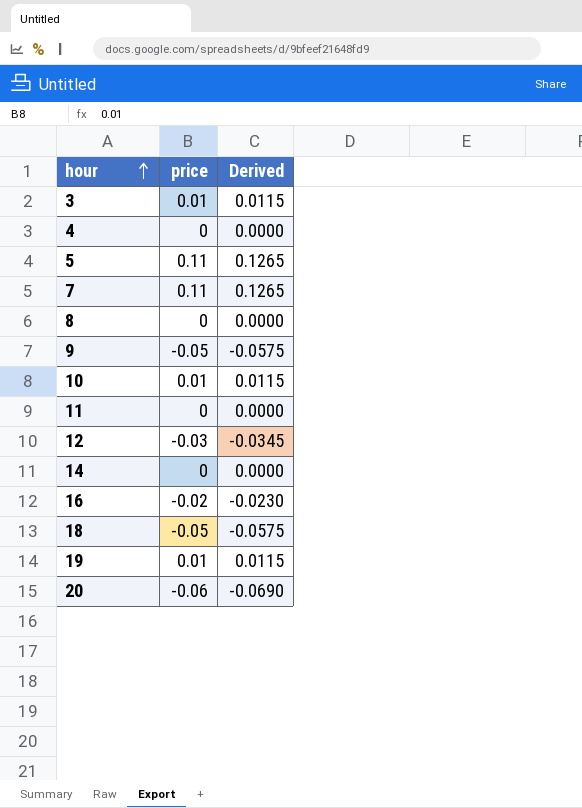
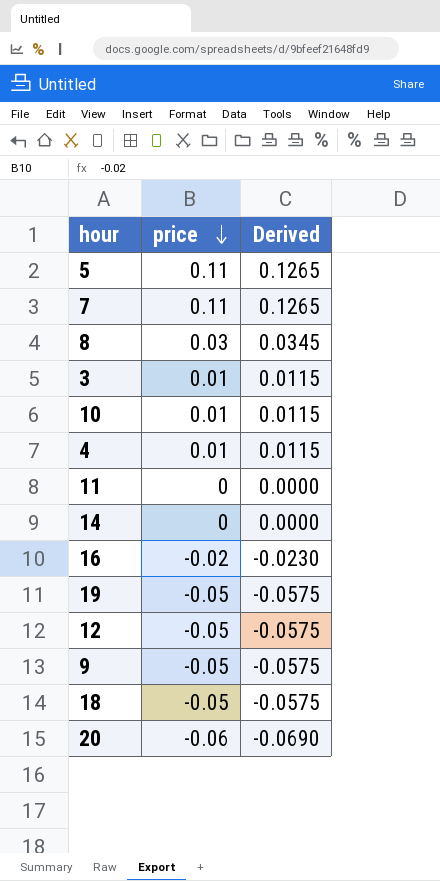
row order: hour ascending -> price descending
8 | price: 0 -> 0.03
8 | Derived: 0.0000 -> 0.0345
4 | price: 0 -> 0.01
4 | Derived: 0.0000 -> 0.0115
19 | price: 0.01 -> -0.05
19 | Derived: 0.0115 -> -0.0575
12 | price: -0.03 -> -0.05
12 | Derived: -0.0345 -> -0.0575

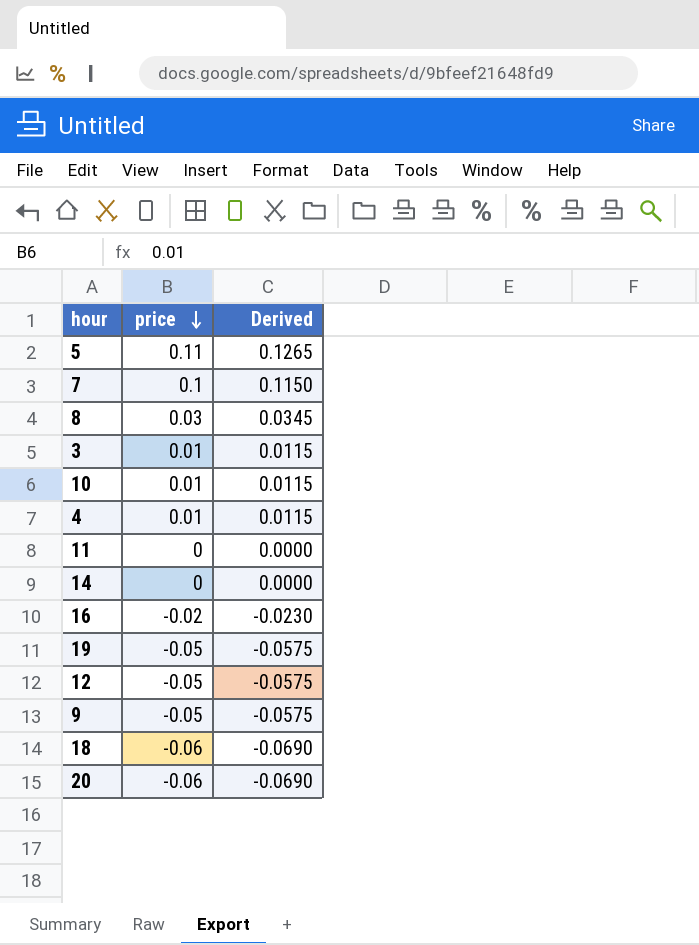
7 | price: 0.11 -> 0.1
7 | Derived: 0.1265 -> 0.1150
18 | price: -0.05 -> -0.06
18 | Derived: -0.0575 -> -0.0690

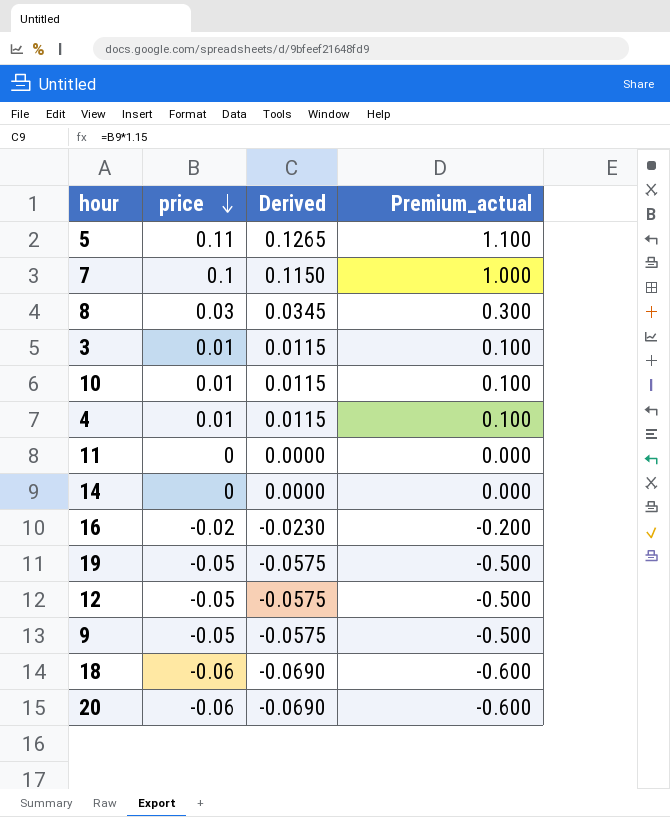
column Premium_actual | formula: none -> [price] * 10

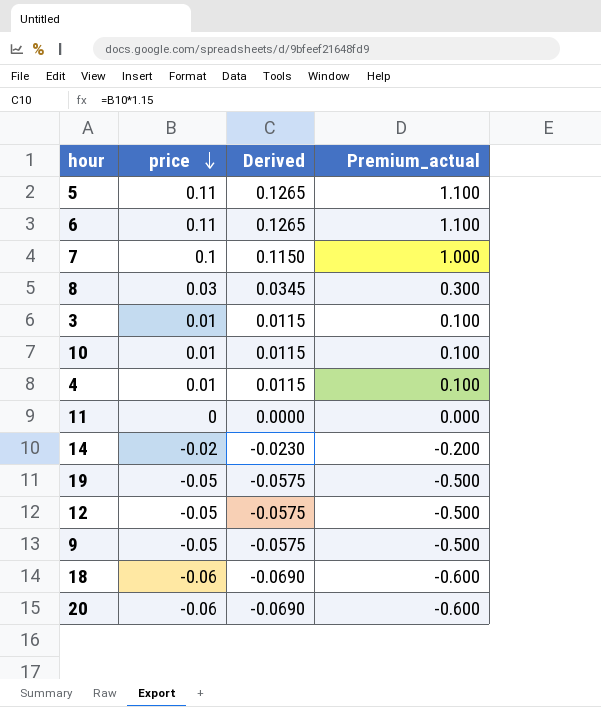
row 16: -0.02 | -0.0230 | -0.200 -> none
row 6: none -> 0.11 | 0.1265 | 1.100
14 | price: 0 -> -0.02
14 | Derived: 0.0000 -> -0.0230
14 | Premium_actual: 0.000 -> -0.200

